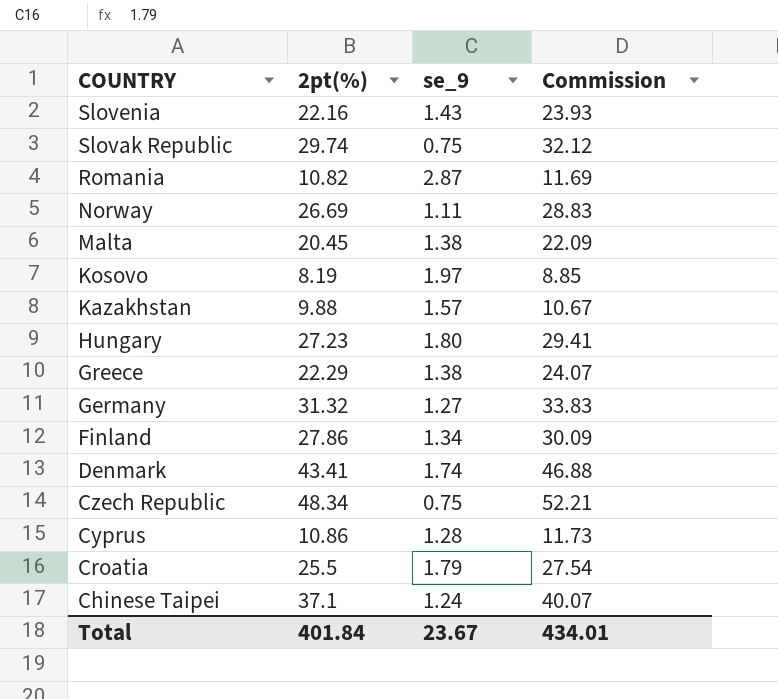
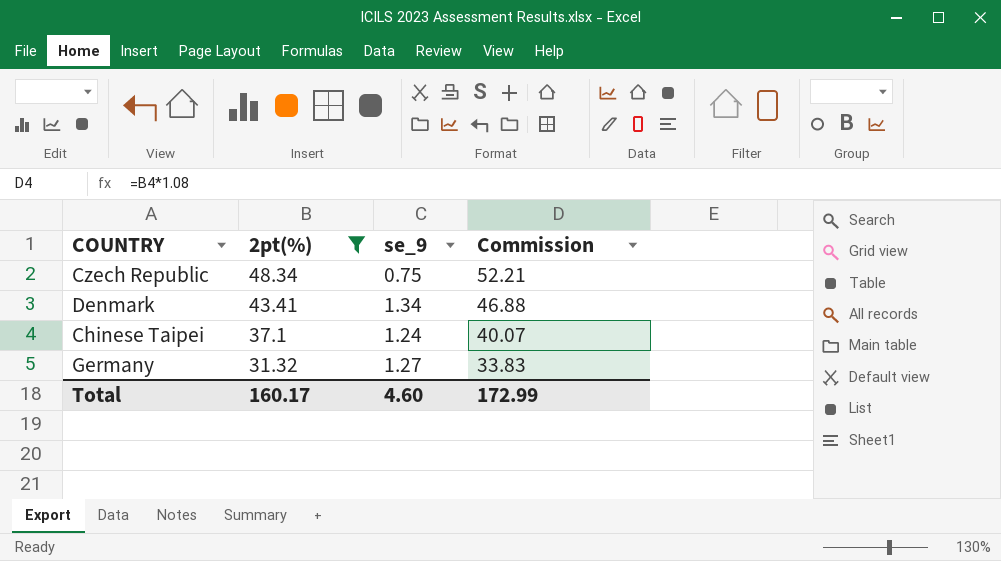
filter: none -> 2pt(%) >= 31.32
row order: COUNTRY descending -> 2pt(%) descending
Denmark | se_9: 1.74 -> 1.34
Total | 2pt(%): 401.84 -> 160.17
Total | se_9: 23.67 -> 4.60
Total | Commission: 434.01 -> 172.99

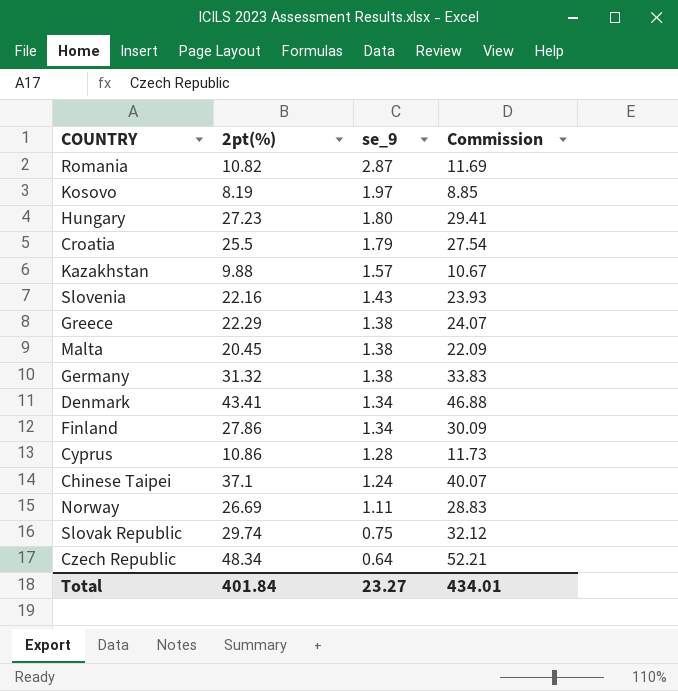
filter: 2pt(%) >= 31.32 -> none
row order: 2pt(%) descending -> se_9 descending
Germany | se_9: 1.27 -> 1.38
Czech Republic | se_9: 0.75 -> 0.64
Total | 2pt(%): 160.17 -> 401.84
Total | se_9: 4.60 -> 23.27
Total | Commission: 172.99 -> 434.01

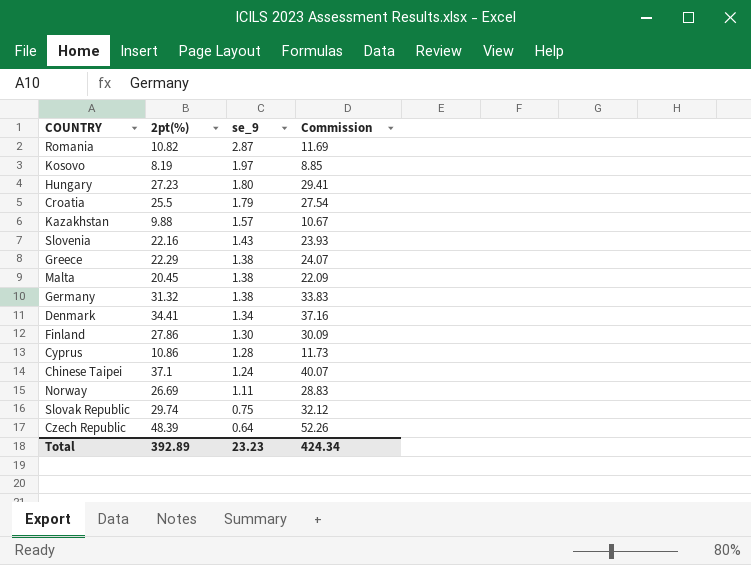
Denmark | 2pt(%): 43.41 -> 34.41
Denmark | Commission: 46.88 -> 37.16
Finland | se_9: 1.34 -> 1.30
Czech Republic | 2pt(%): 48.34 -> 48.39
Czech Republic | Commission: 52.21 -> 52.26
Total | 2pt(%): 401.84 -> 392.89
Total | se_9: 23.27 -> 23.23
Total | Commission: 434.01 -> 424.34

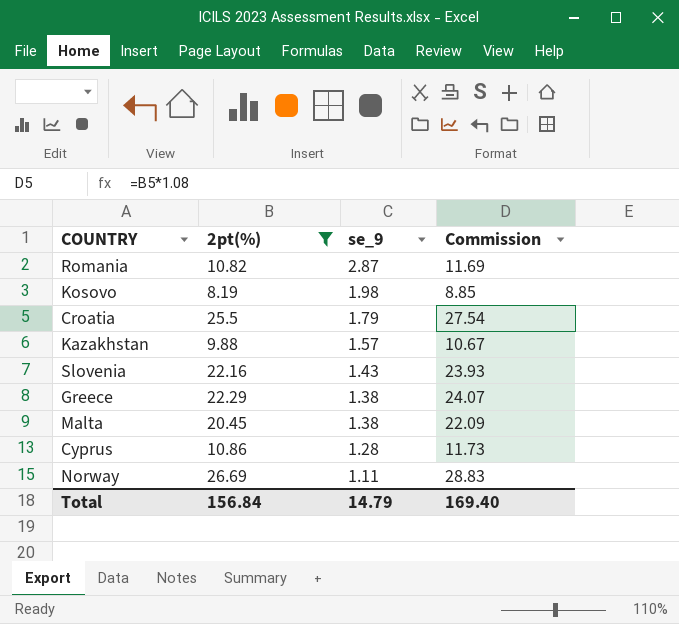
filter: none -> 2pt(%) <= 26.69
Kosovo | se_9: 1.97 -> 1.98
Total | 2pt(%): 392.89 -> 156.84
Total | se_9: 23.23 -> 14.79
Total | Commission: 424.34 -> 169.40

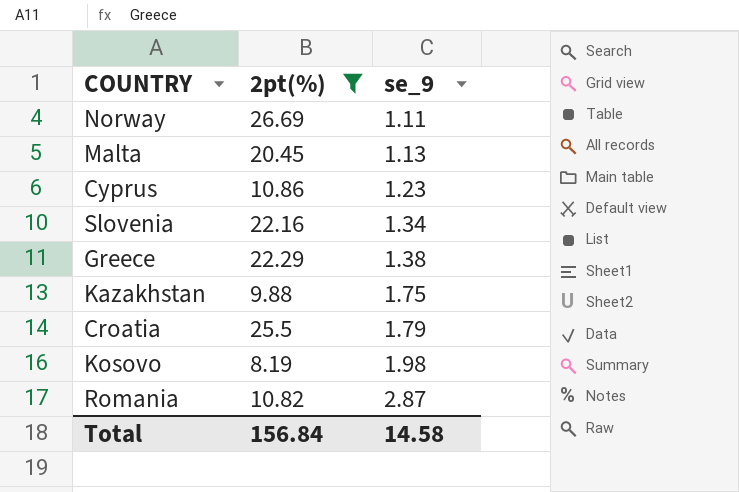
row order: se_9 descending -> se_9 ascending
column Commission | formula: [2pt(%)] * 1.08 -> none
Malta | se_9: 1.38 -> 1.13
Cyprus | se_9: 1.28 -> 1.23
Slovenia | se_9: 1.43 -> 1.34
Kazakhstan | se_9: 1.57 -> 1.75
Total | se_9: 14.79 -> 14.58

